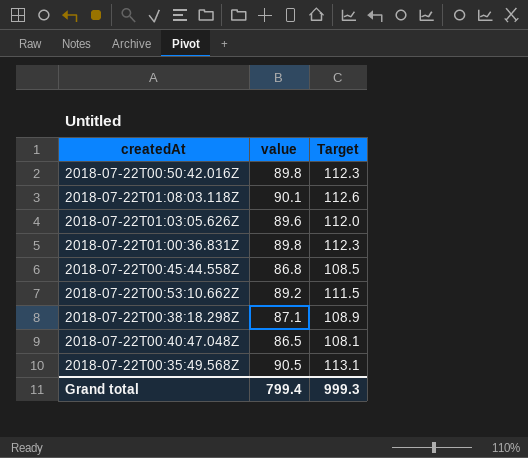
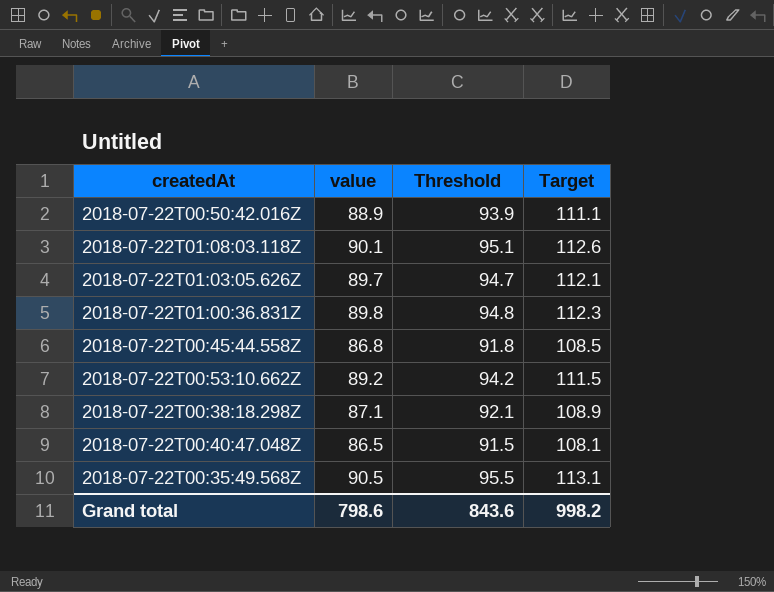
column Threshold | formula: none -> [value] + 5
2018-07-22T00:50:42.016Z | value: 89.8 -> 88.9
2018-07-22T00:50:42.016Z | Target: 112.3 -> 111.1
2018-07-22T01:03:05.626Z | value: 89.6 -> 89.7
2018-07-22T01:03:05.626Z | Target: 112.0 -> 112.1
Grand total | value: 799.4 -> 798.6
Grand total | Target: 999.3 -> 998.2

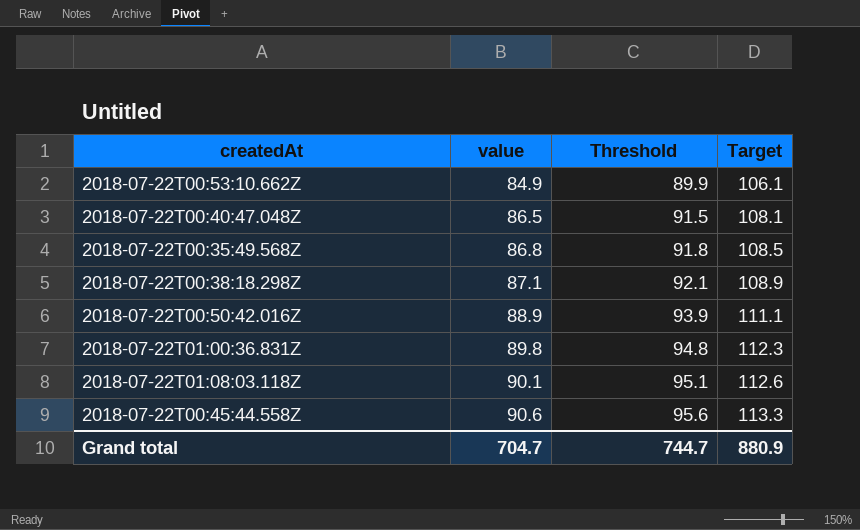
row order: none -> value ascending
row 2018-07-22T01:03:05.626Z: 89.7 | 94.7 | 112.1 -> none
2018-07-22T00:53:10.662Z | value: 89.2 -> 84.9
2018-07-22T00:53:10.662Z | Threshold: 94.2 -> 89.9
2018-07-22T00:53:10.662Z | Target: 111.5 -> 106.1
2018-07-22T00:35:49.568Z | value: 90.5 -> 86.8
2018-07-22T00:35:49.568Z | Threshold: 95.5 -> 91.8
2018-07-22T00:35:49.568Z | Target: 113.1 -> 108.5
2018-07-22T00:45:44.558Z | value: 86.8 -> 90.6
2018-07-22T00:45:44.558Z | Threshold: 91.8 -> 95.6
2018-07-22T00:45:44.558Z | Target: 108.5 -> 113.3
Grand total | value: 798.6 -> 704.7
Grand total | Threshold: 843.6 -> 744.7
Grand total | Target: 998.2 -> 880.9

